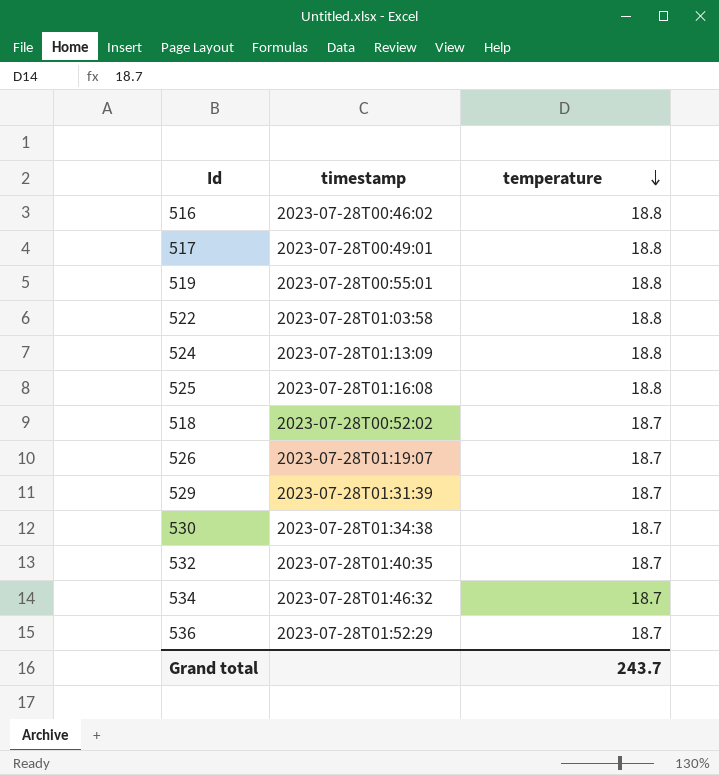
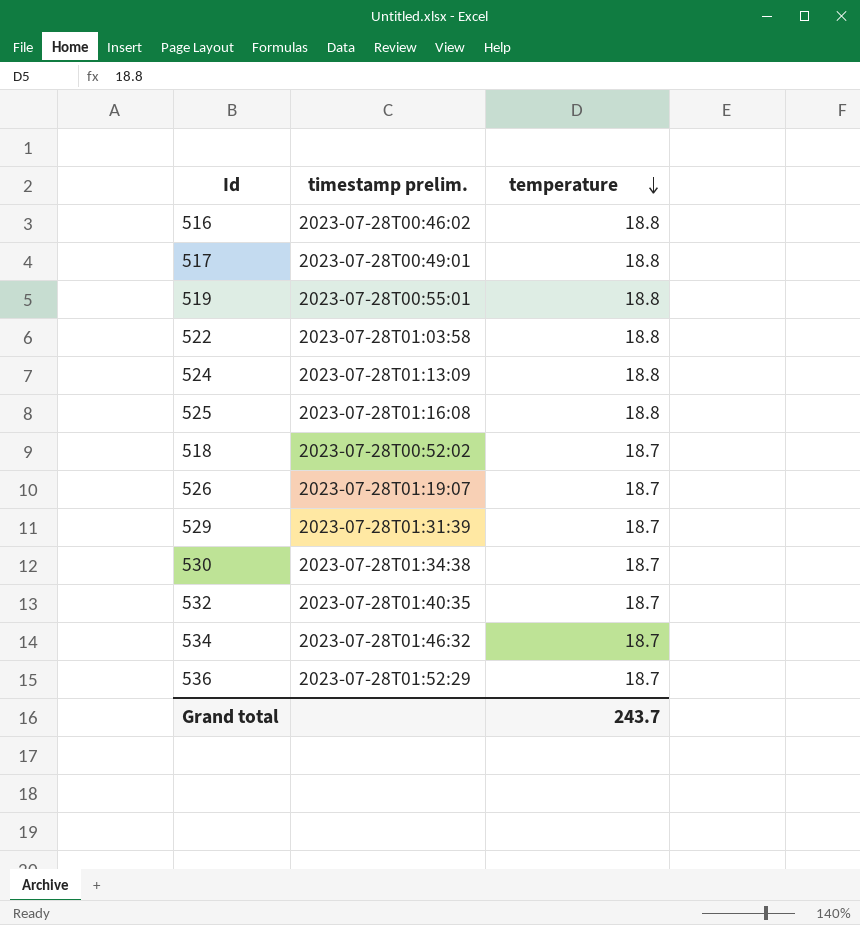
column name: timestamp -> timestamp prelim.

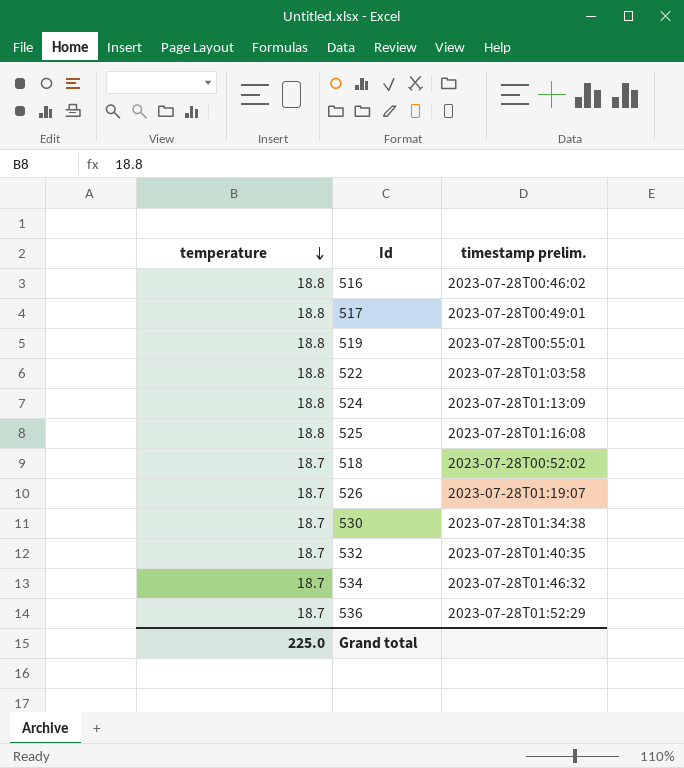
column temperature | position: 3 -> 1
row 529: 2023-07-28T01:31:39 | 18.7 -> none
Grand total | temperature: 243.7 -> 225.0

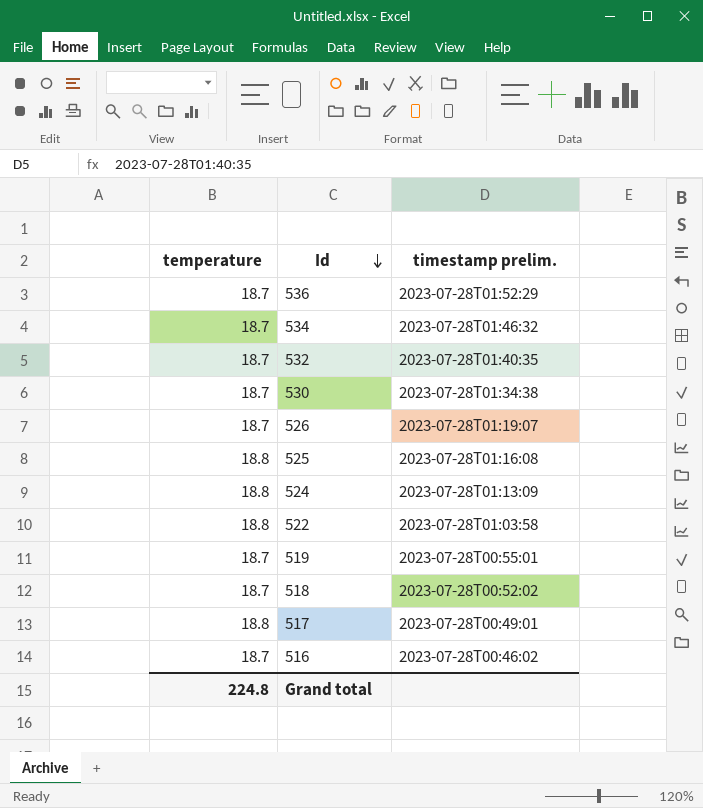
row order: temperature descending -> Id descending
519 | temperature: 18.8 -> 18.7
516 | temperature: 18.8 -> 18.7
Grand total | temperature: 225.0 -> 224.8

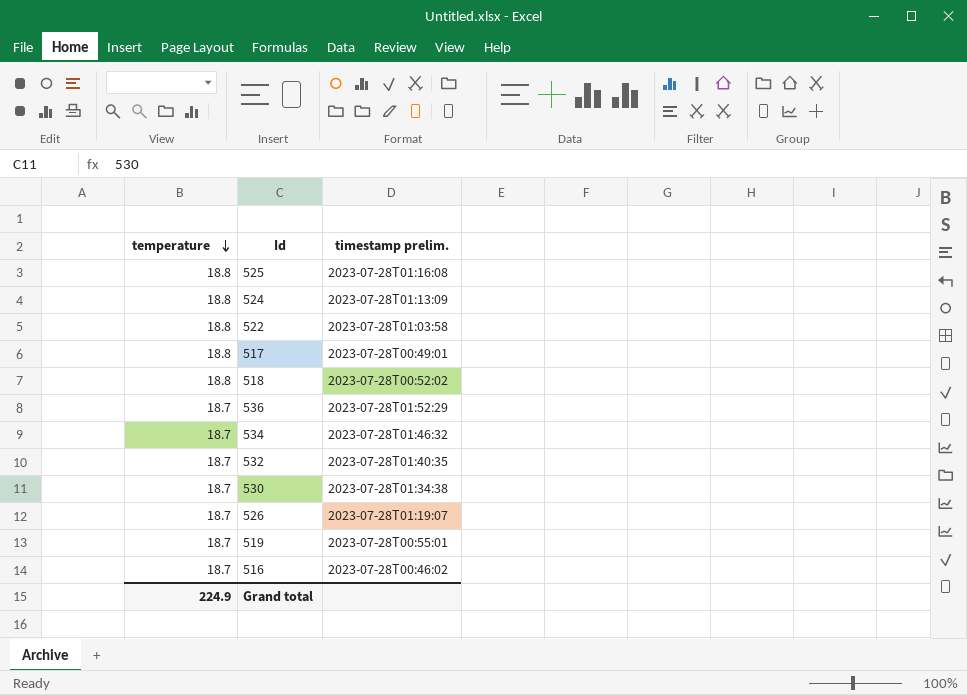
row order: Id descending -> temperature descending
518 | temperature: 18.7 -> 18.8
Grand total | temperature: 224.8 -> 224.9

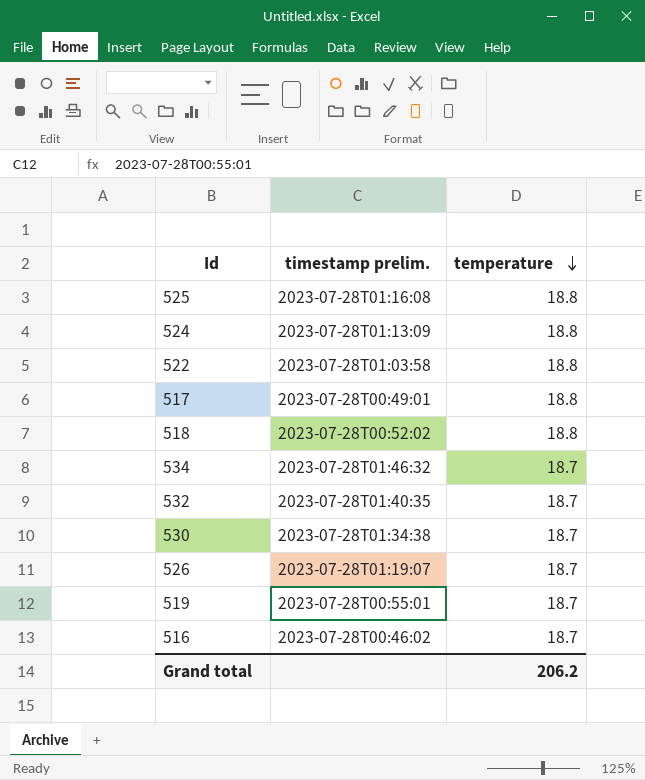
column temperature | position: 1 -> 3
row 536: 18.7 | 2023-07-28T01:52:29 -> none
Grand total | temperature: 224.9 -> 206.2

